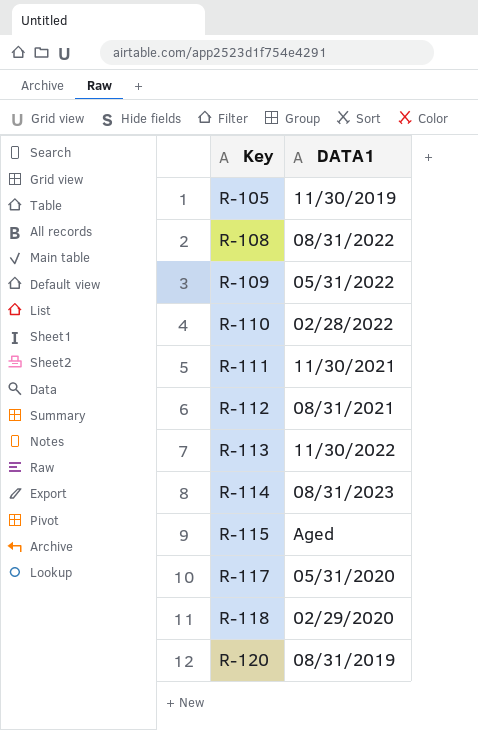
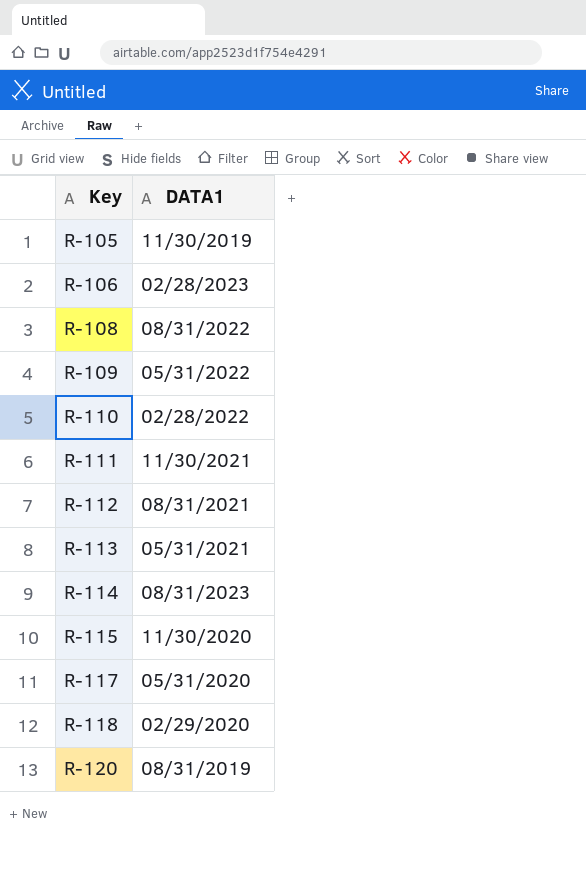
row R-106: none -> 02/28/2023
R-113 | DATA1: 11/30/2022 -> 05/31/2021
R-115 | DATA1: Aged -> 11/30/2020

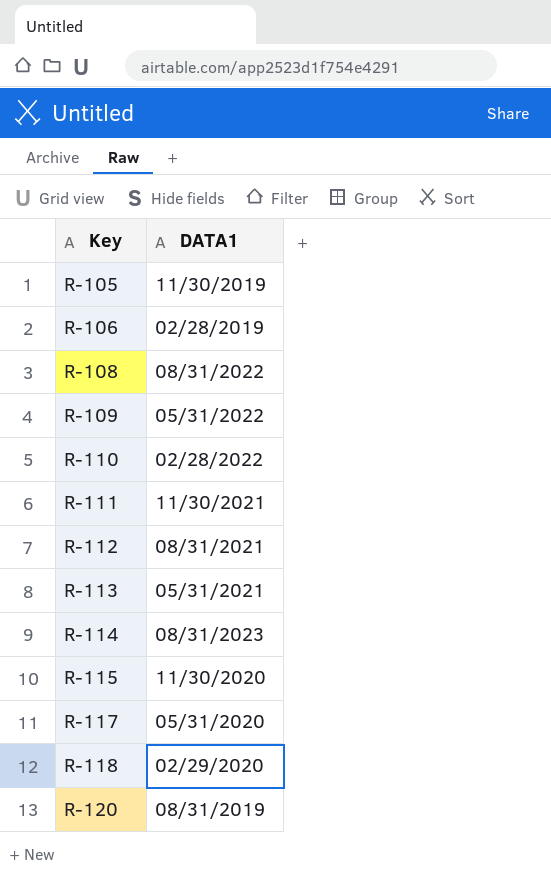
R-106 | DATA1: 02/28/2023 -> 02/28/2019

